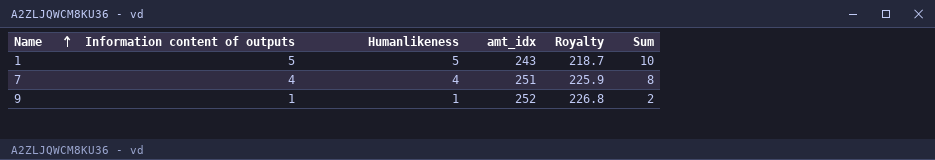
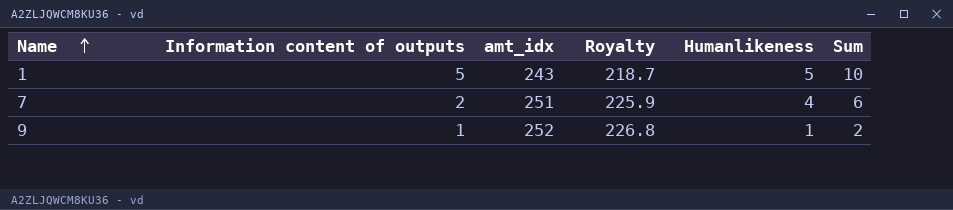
column Humanlikeness | position: 3 -> 5
7 | Information content of outputs: 4 -> 2
7 | Sum: 8 -> 6

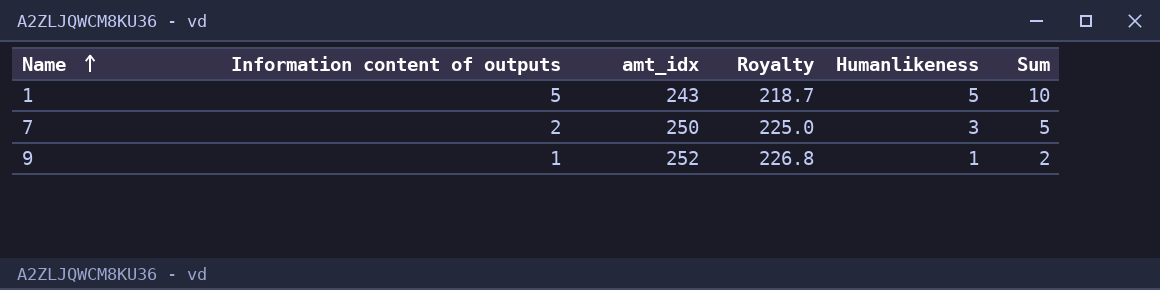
7 | amt_idx: 251 -> 250
7 | Royalty: 225.9 -> 225.0
7 | Humanlikeness: 4 -> 3
7 | Sum: 6 -> 5

